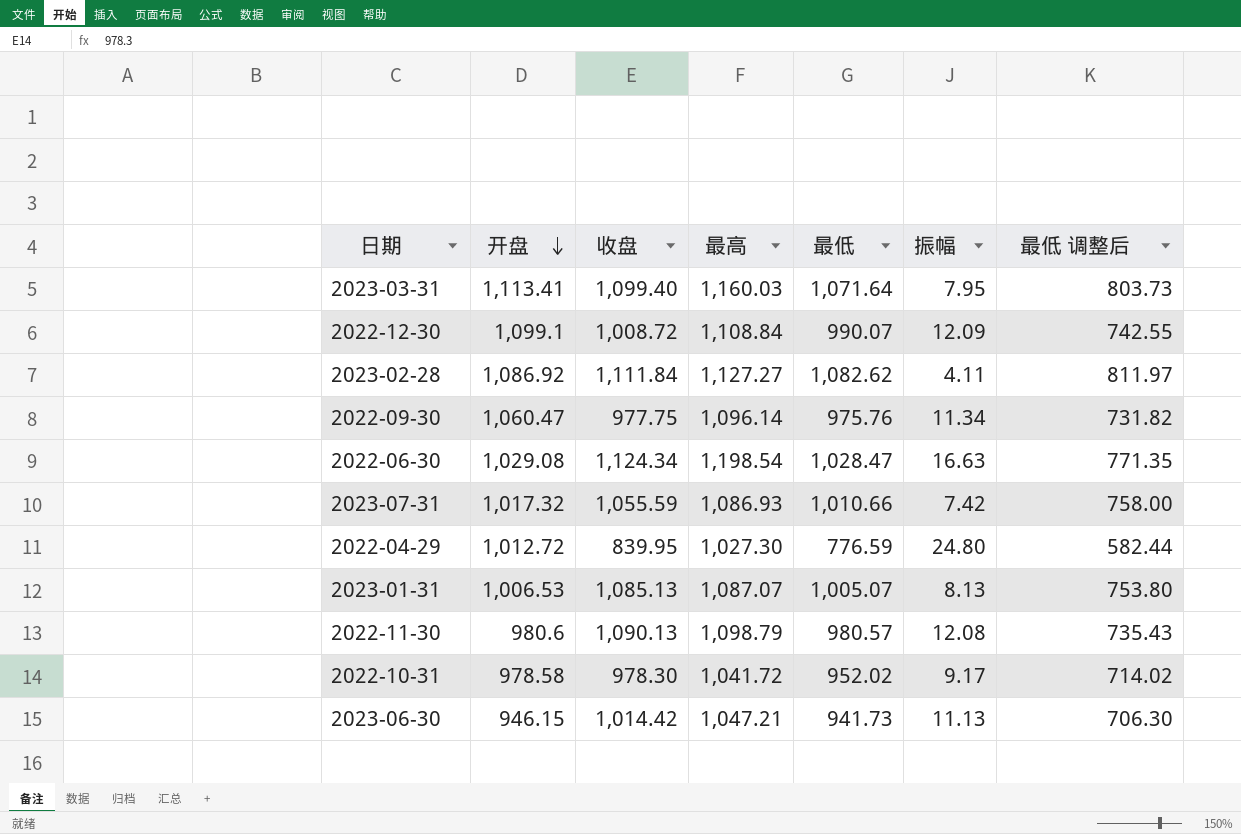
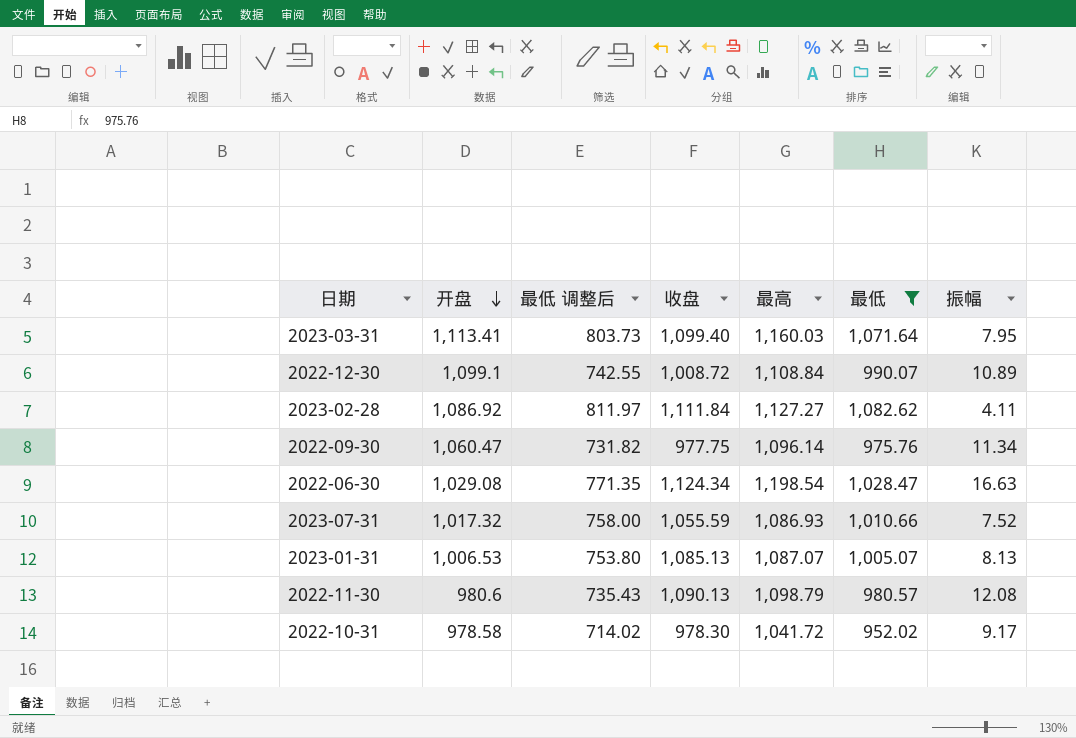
filter: none -> 最低 >= 952.02
column 最低 调整后 | position: 7 -> 3
2022-12-30 | 振幅: 12.09 -> 10.89
2023-07-31 | 振幅: 7.42 -> 7.52

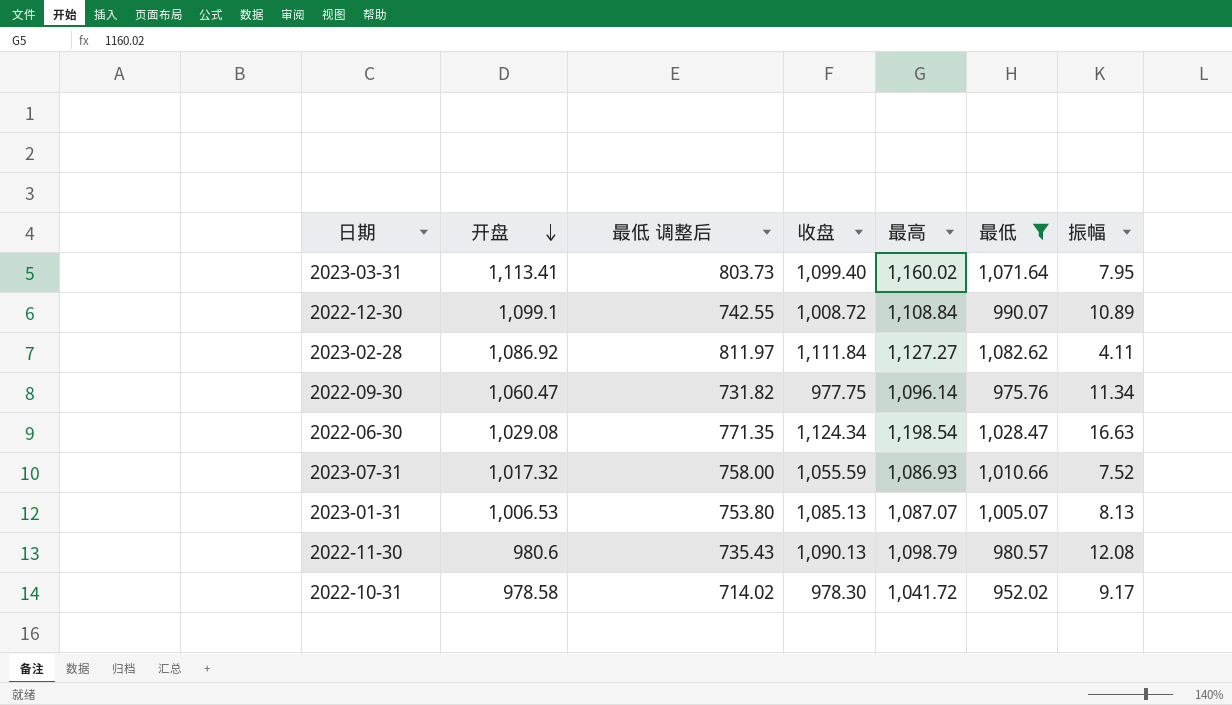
2023-03-31 | 最高: 1,160.03 -> 1,160.02

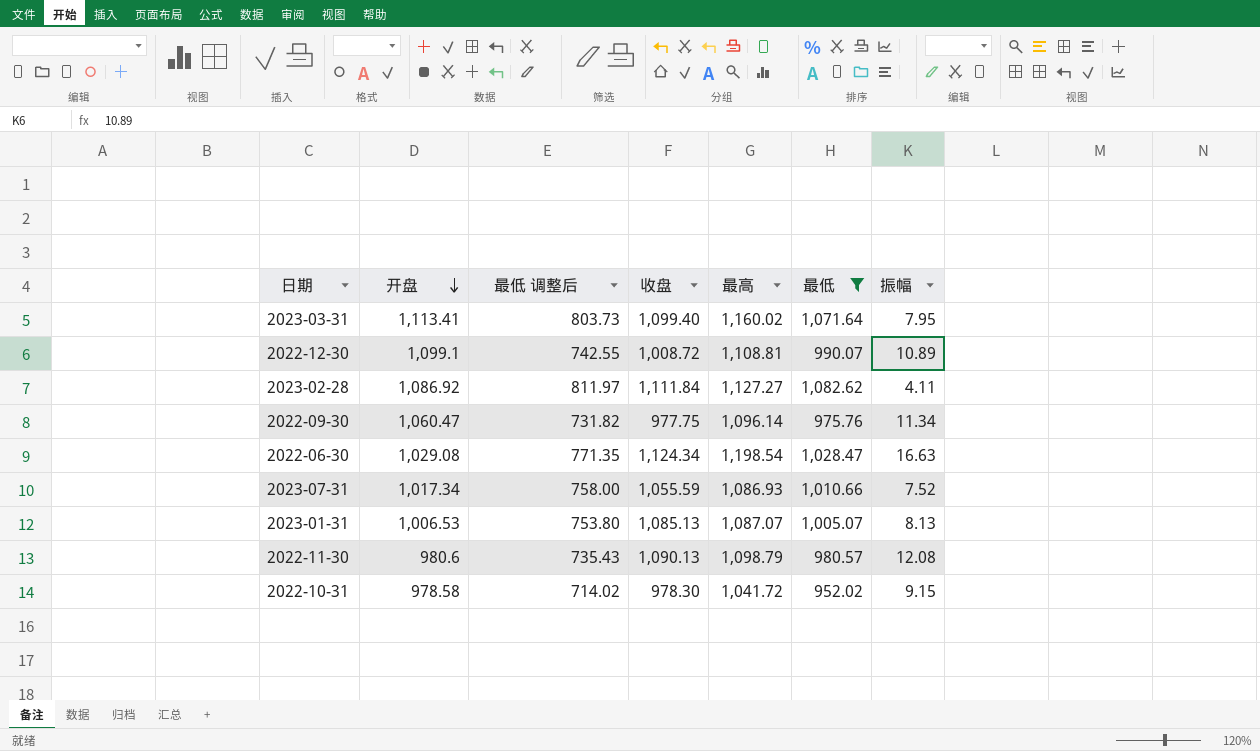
2022-12-30 | 最高: 1,108.84 -> 1,108.81
2023-07-31 | 开盘: 1,017.32 -> 1,017.34
2022-10-31 | 振幅: 9.17 -> 9.15

